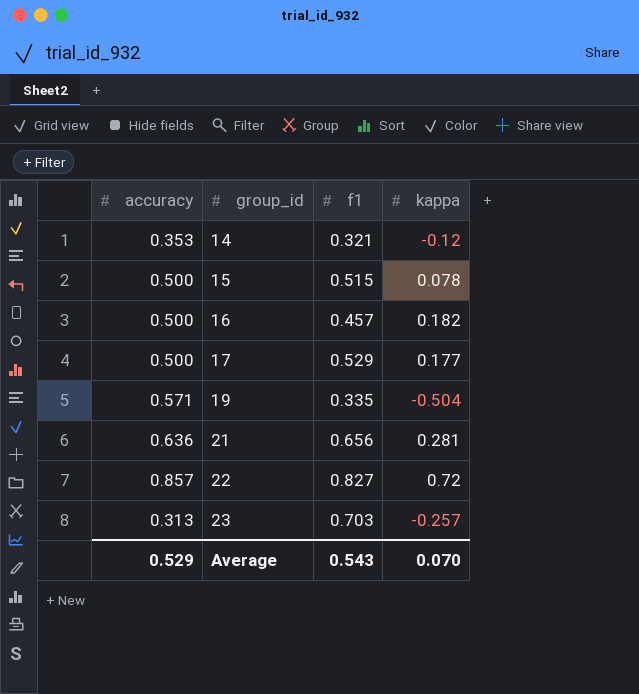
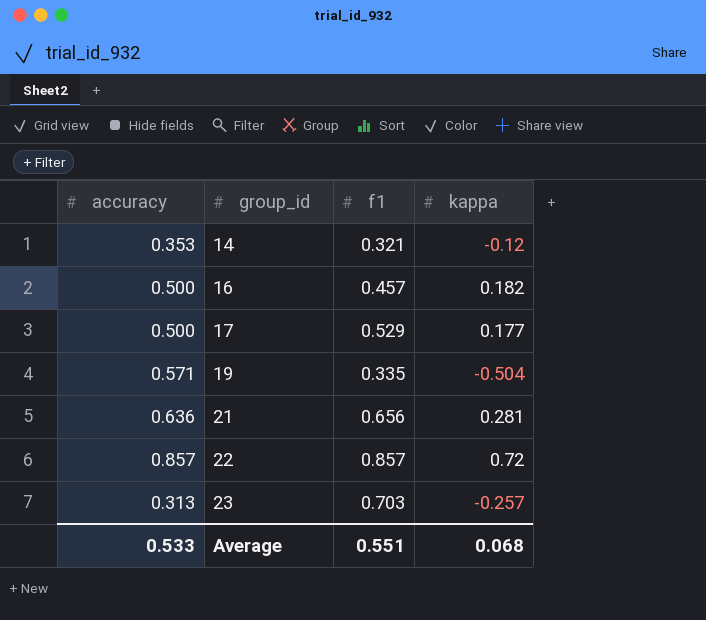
row 15: 0.500 | 0.515 | 0.078 -> none
22 | f1: 0.827 -> 0.857
Average | accuracy: 0.529 -> 0.533
Average | f1: 0.543 -> 0.551
Average | kappa: 0.070 -> 0.068

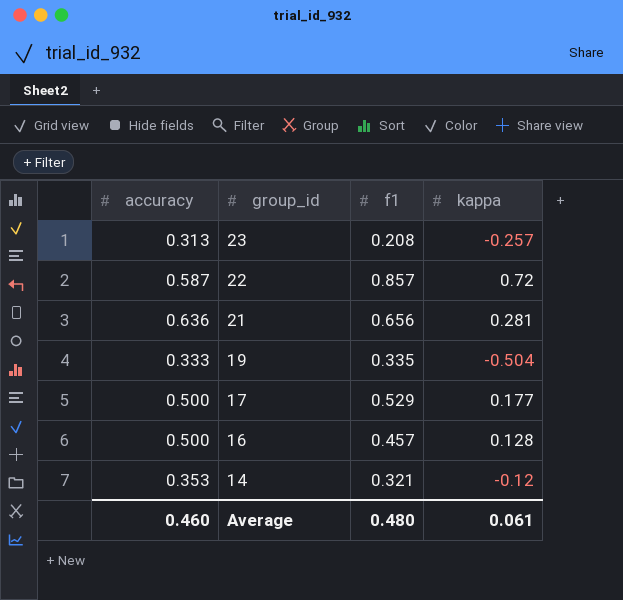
row order: group_id ascending -> group_id descending
23 | f1: 0.703 -> 0.208
22 | accuracy: 0.857 -> 0.587
19 | accuracy: 0.571 -> 0.333
16 | kappa: 0.182 -> 0.128
Average | accuracy: 0.533 -> 0.460
Average | f1: 0.551 -> 0.480
Average | kappa: 0.068 -> 0.061

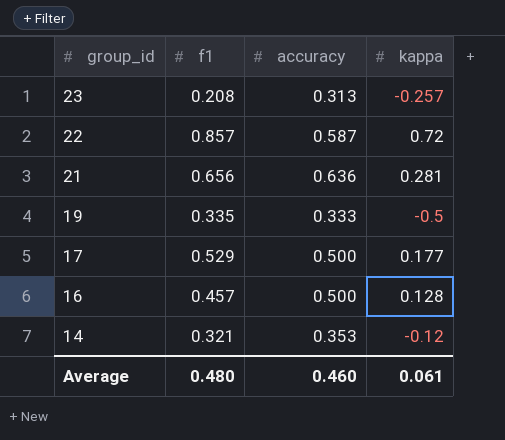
column accuracy | position: 1 -> 3
19 | kappa: -0.504 -> -0.5

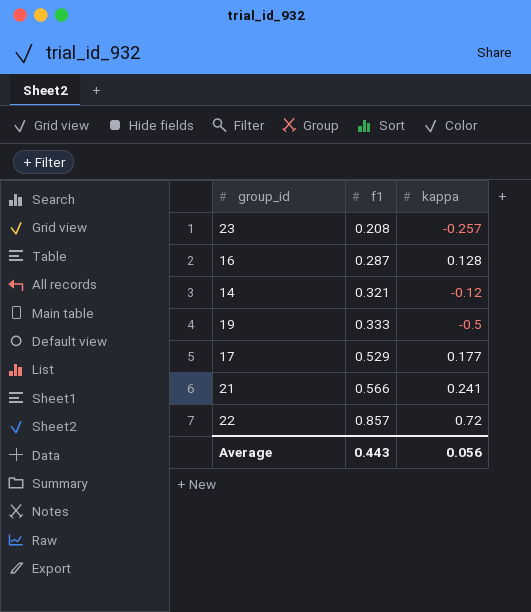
row order: group_id descending -> f1 ascending
column accuracy | position: 3 -> none
16 | f1: 0.457 -> 0.287
19 | f1: 0.335 -> 0.333
21 | f1: 0.656 -> 0.566
21 | kappa: 0.281 -> 0.241
Average | f1: 0.480 -> 0.443
Average | kappa: 0.061 -> 0.056

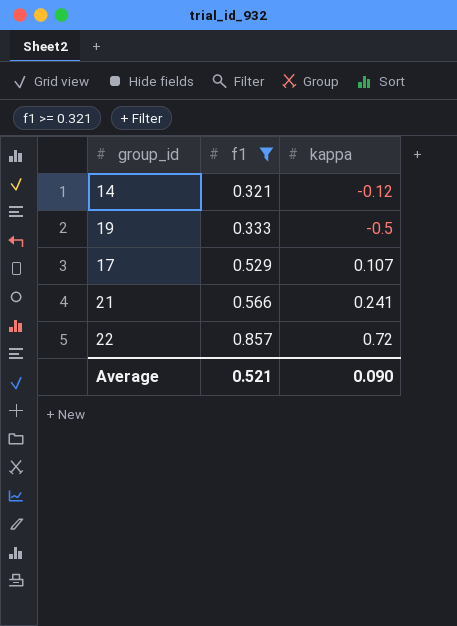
filter: none -> f1 >= 0.321
17 | kappa: 0.177 -> 0.107
Average | f1: 0.443 -> 0.521
Average | kappa: 0.056 -> 0.090

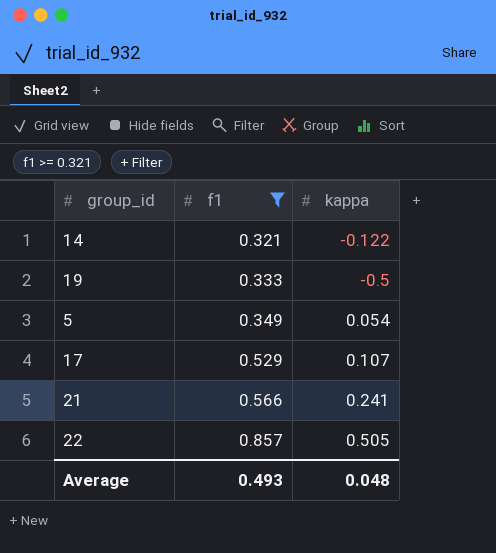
14 | kappa: -0.12 -> -0.122
row 5: none -> 0.349 | 0.054
22 | kappa: 0.72 -> 0.505
Average | f1: 0.521 -> 0.493
Average | kappa: 0.090 -> 0.048

